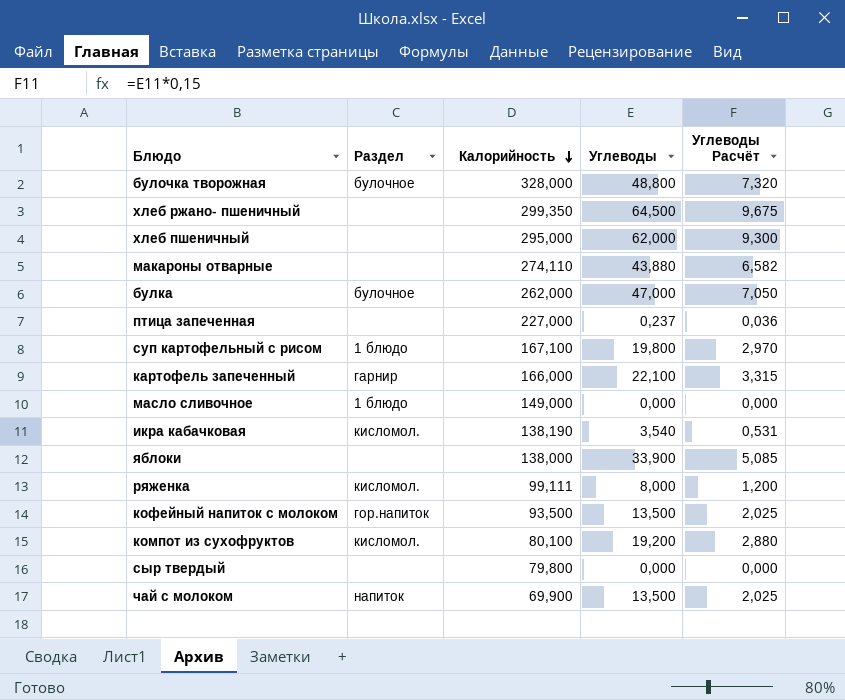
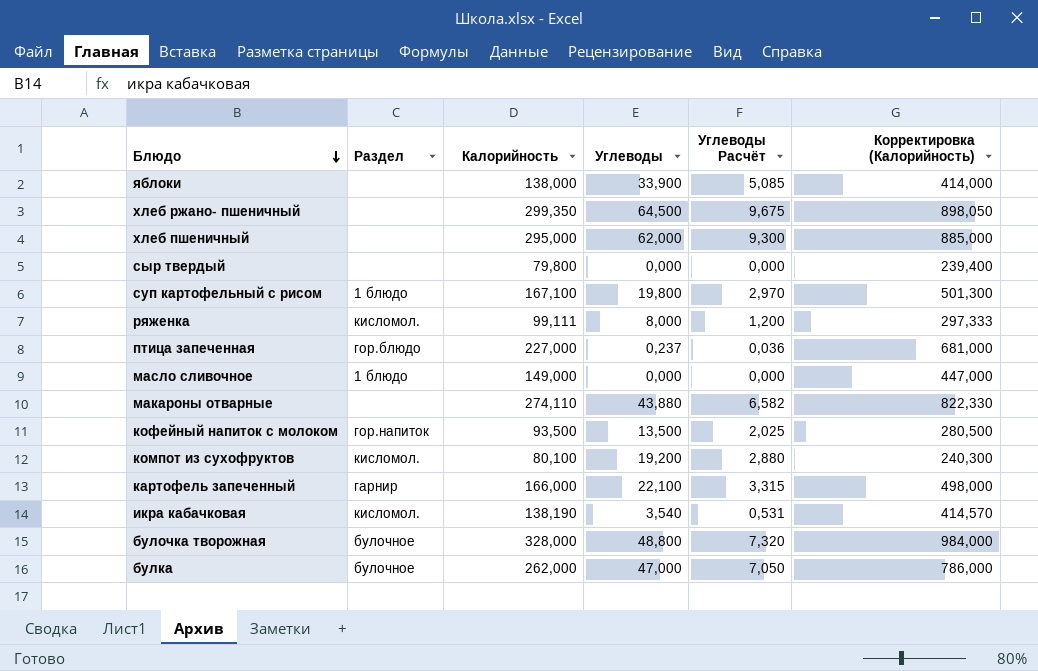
row order: Калорийность descending -> Блюдо descending
column Корректировка (Калорийность) | formula: none -> [Калорийность] * 3
row чай с молоком: напиток | 69,900 | 13,500 | 2,025 -> none
птица запеченная | Раздел: none -> гор.блюдо

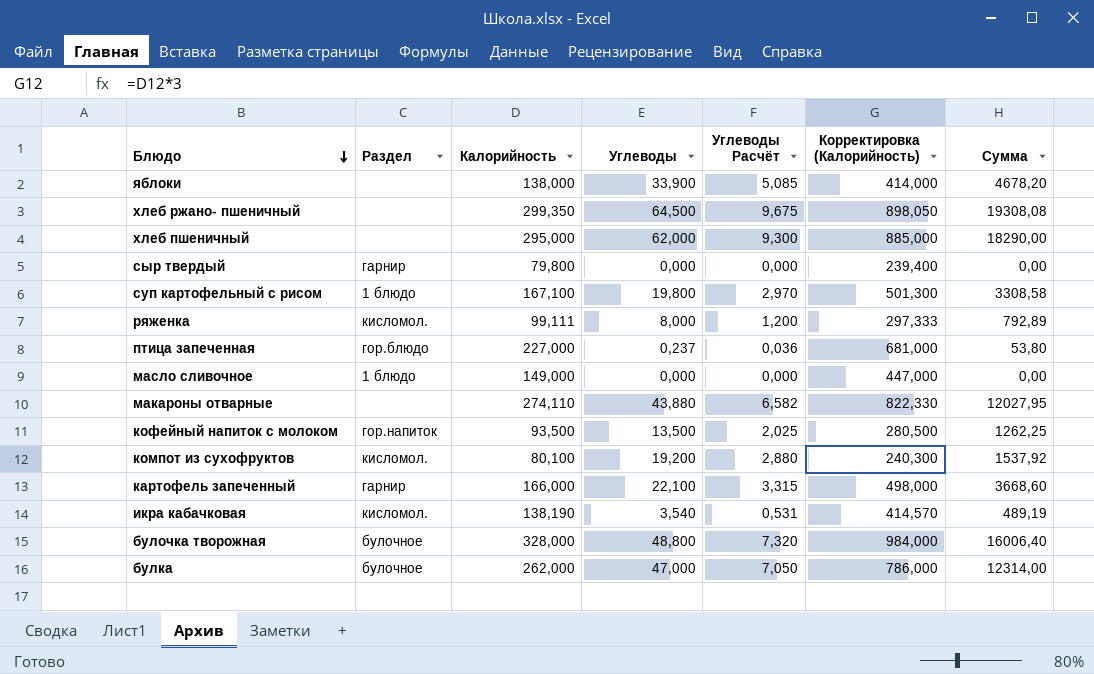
column Сумма | formula: none -> [Калорийность] * [Углеводы]
сыр твердый | Раздел: none -> гарнир

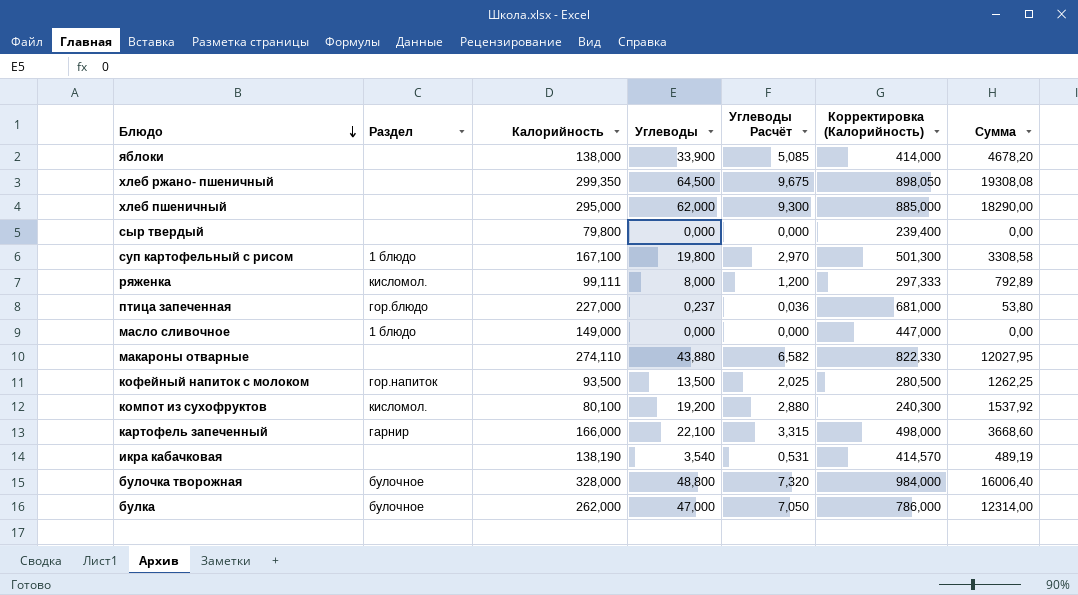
сыр твердый | Раздел: гарнир -> none
икра кабачковая | Раздел: кисломол. -> none

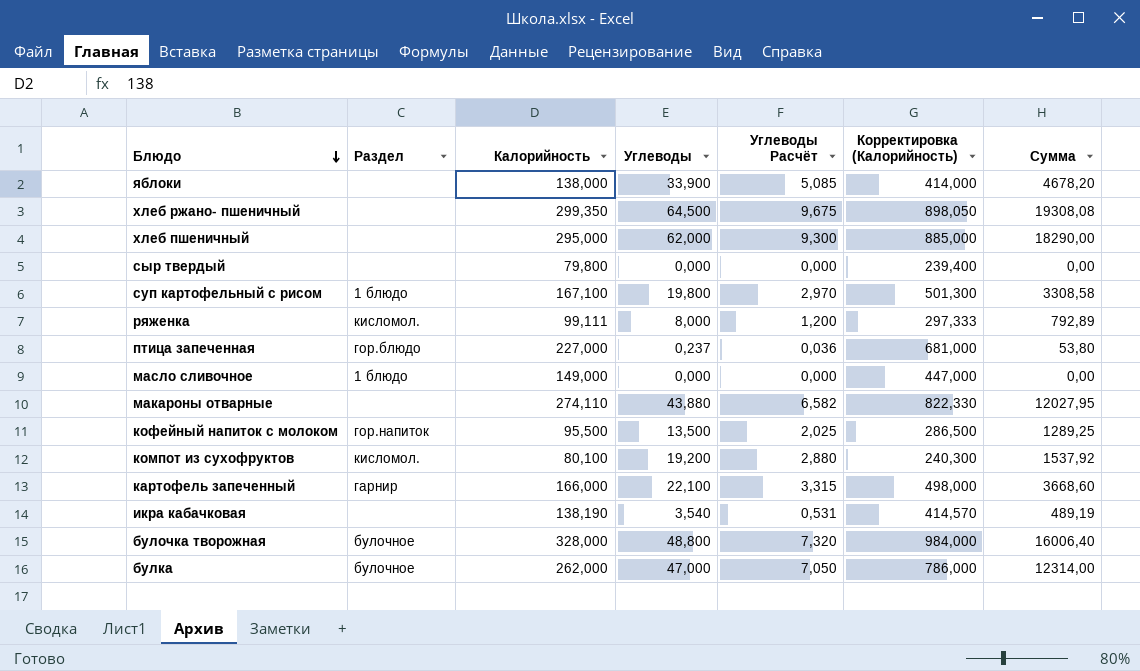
кофейный напиток с молоком | Калорийность: 93,500 -> 95,500
кофейный напиток с молоком | Корректировка (Калорийность): 280,500 -> 286,500
кофейный напиток с молоком | Сумма: 1262,25 -> 1289,25

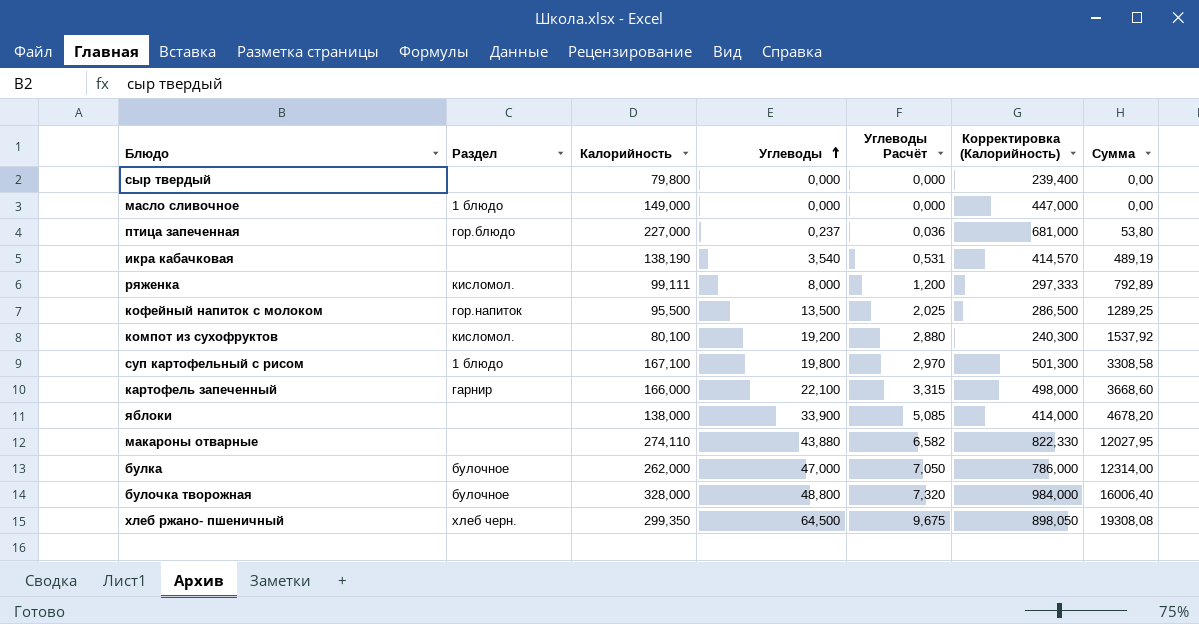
row order: Блюдо descending -> Углеводы ascending
row хлеб пшеничный: none | 295,000 | 62,000 | 9,300 | 885,000 | 18290,00 -> none
хлеб ржано- пшеничный | Раздел: none -> хлеб черн.

